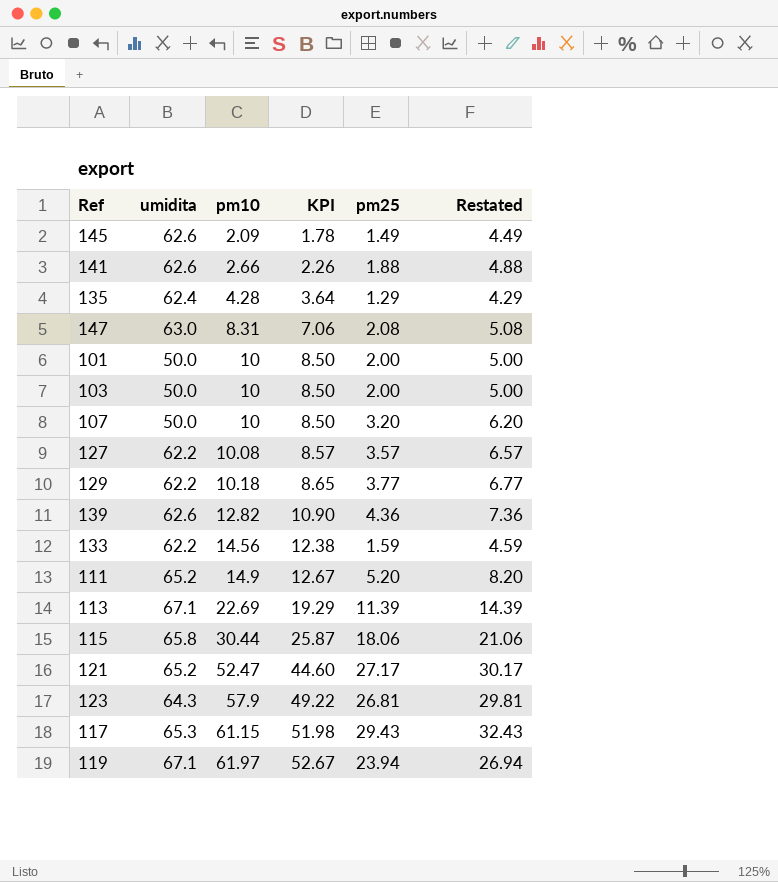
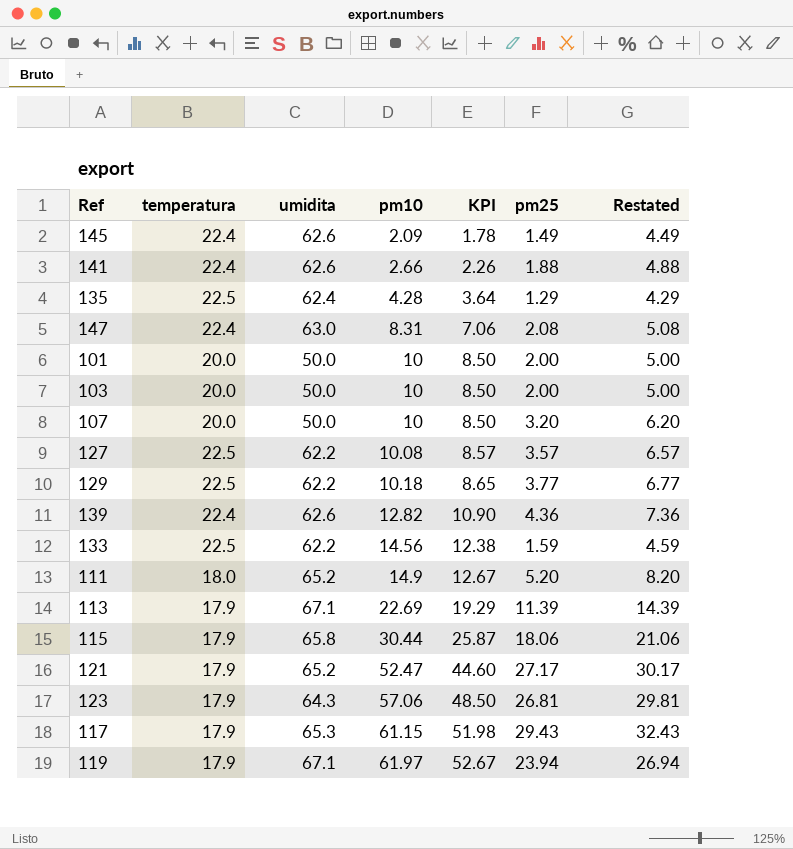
column temperatura | position: none -> 2
123 | pm10: 57.9 -> 57.06
123 | KPI: 49.22 -> 48.50

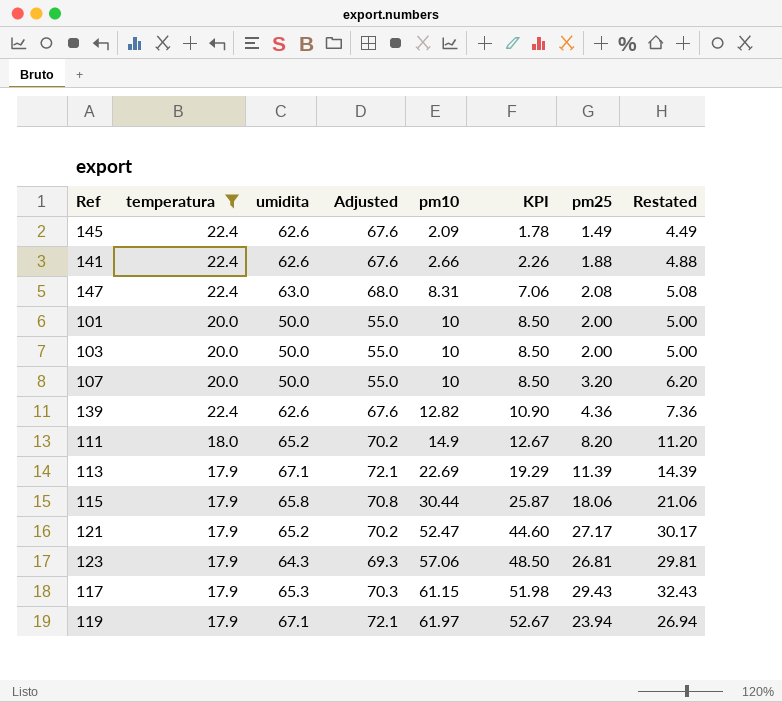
filter: none -> temperatura != 22.5
column Adjusted | formula: none -> [umidita] + 5
111 | pm25: 5.20 -> 8.20
111 | Restated: 8.20 -> 11.20

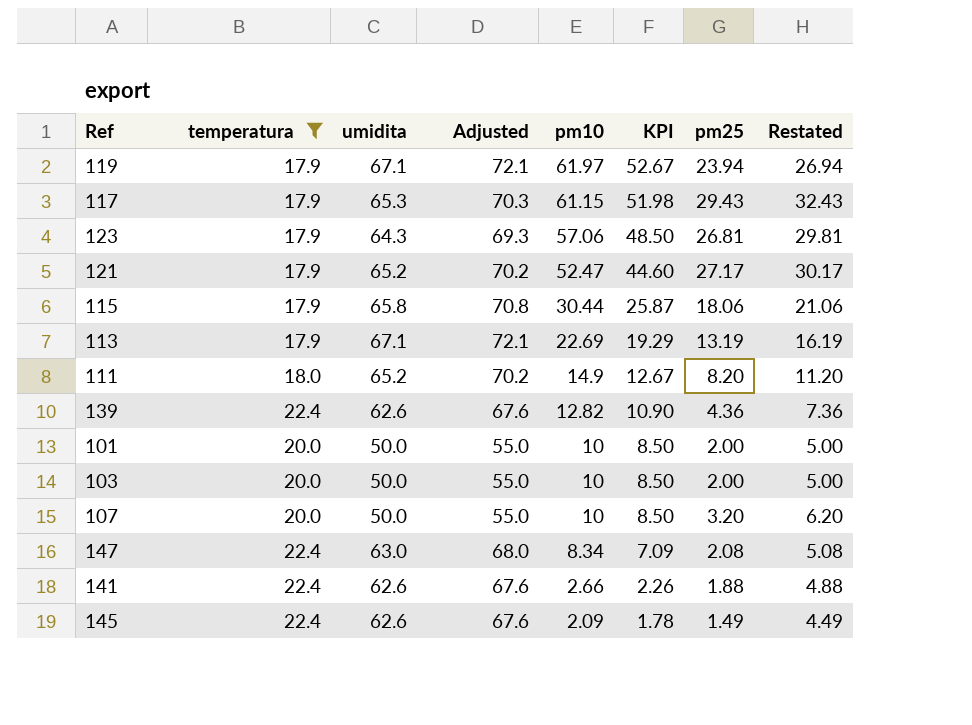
row order: pm10 ascending -> pm10 descending
113 | pm25: 11.39 -> 13.19
113 | Restated: 14.39 -> 16.19
147 | pm10: 8.31 -> 8.34
147 | KPI: 7.06 -> 7.09

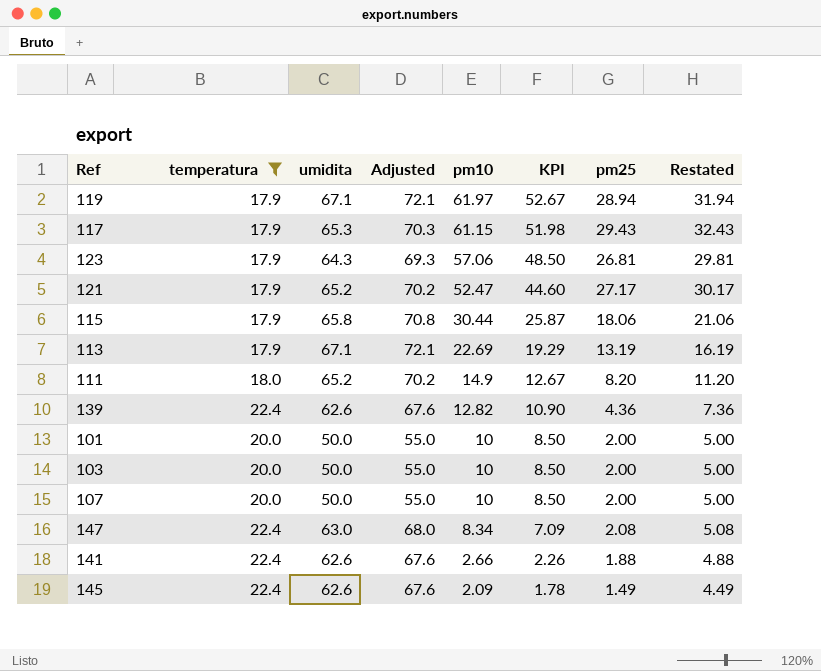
119 | pm25: 23.94 -> 28.94
119 | Restated: 26.94 -> 31.94
107 | pm25: 3.20 -> 2.00
107 | Restated: 6.20 -> 5.00

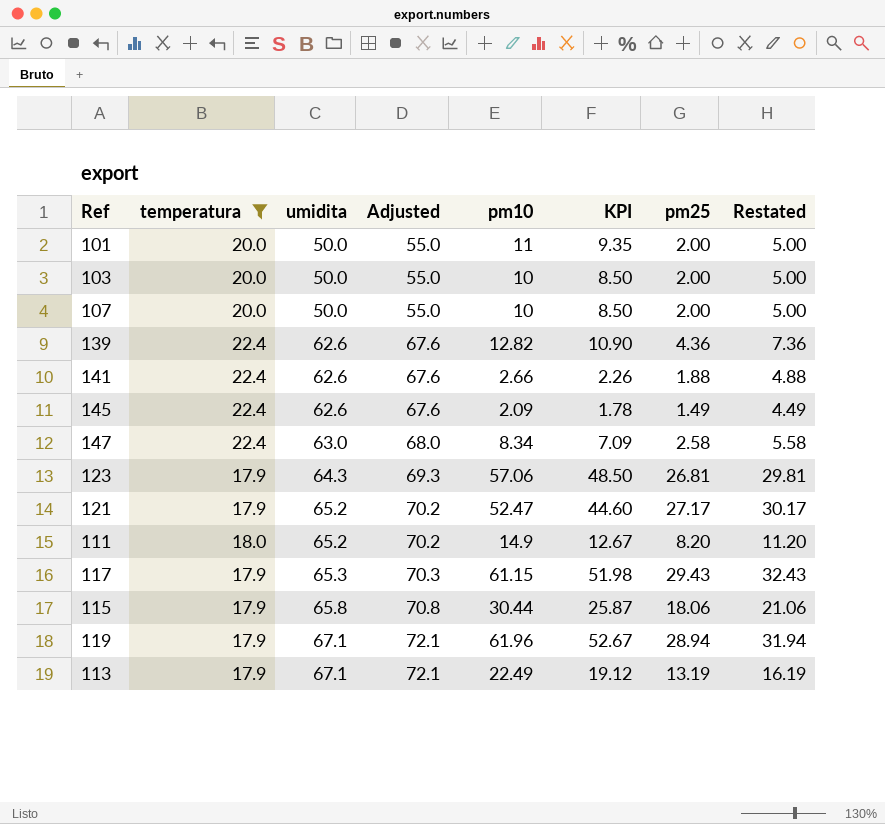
row order: pm10 descending -> umidita ascending
101 | pm10: 10 -> 11
101 | KPI: 8.50 -> 9.35
147 | pm25: 2.08 -> 2.58
147 | Restated: 5.08 -> 5.58
119 | pm10: 61.97 -> 61.96
113 | pm10: 22.69 -> 22.49
113 | KPI: 19.29 -> 19.12

